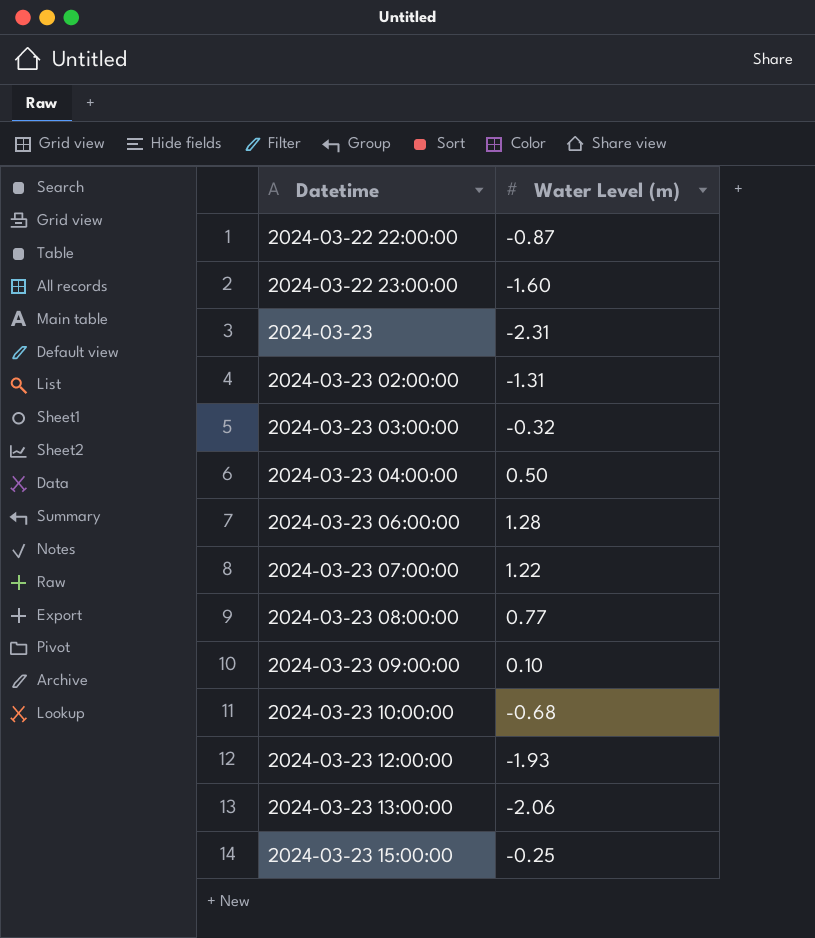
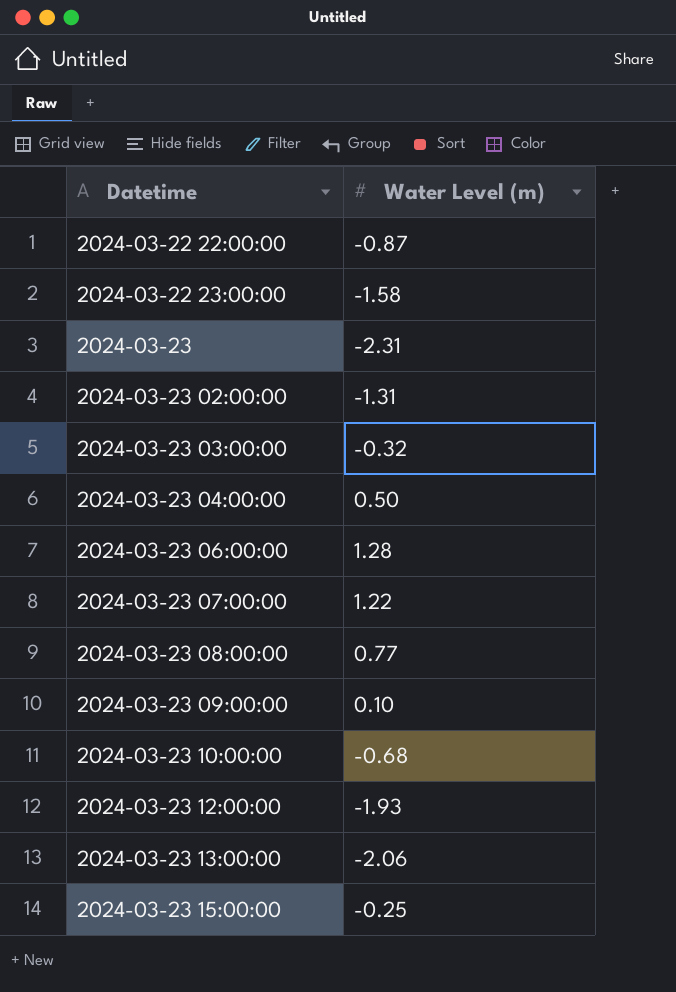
2024-03-22 23:00:00 | Water Level (m): -1.60 -> -1.58

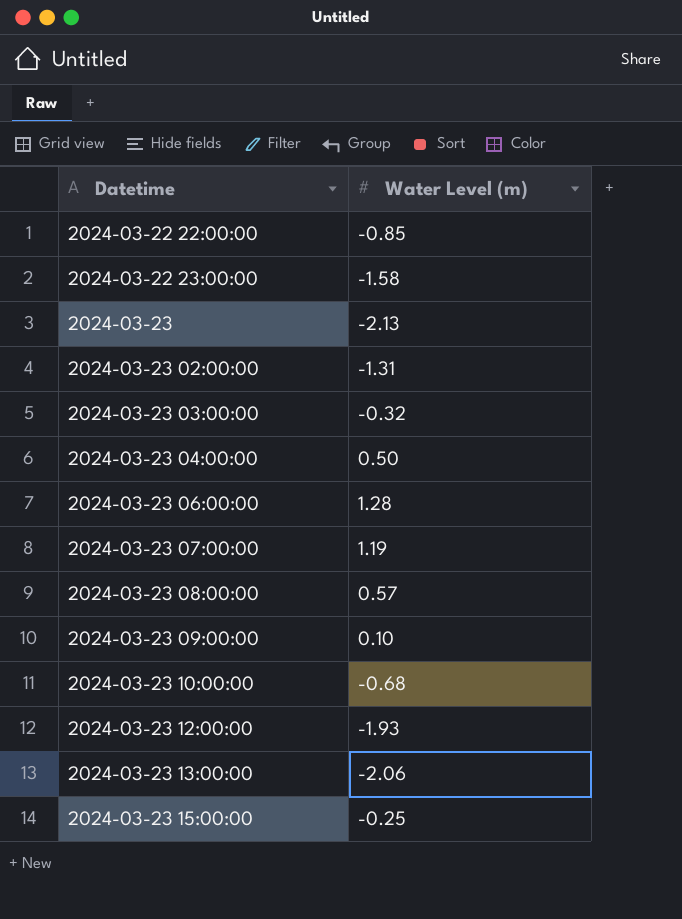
2024-03-22 22:00:00 | Water Level (m): -0.87 -> -0.85
2024-03-23 | Water Level (m): -2.31 -> -2.13
2024-03-23 07:00:00 | Water Level (m): 1.22 -> 1.19
2024-03-23 08:00:00 | Water Level (m): 0.77 -> 0.57

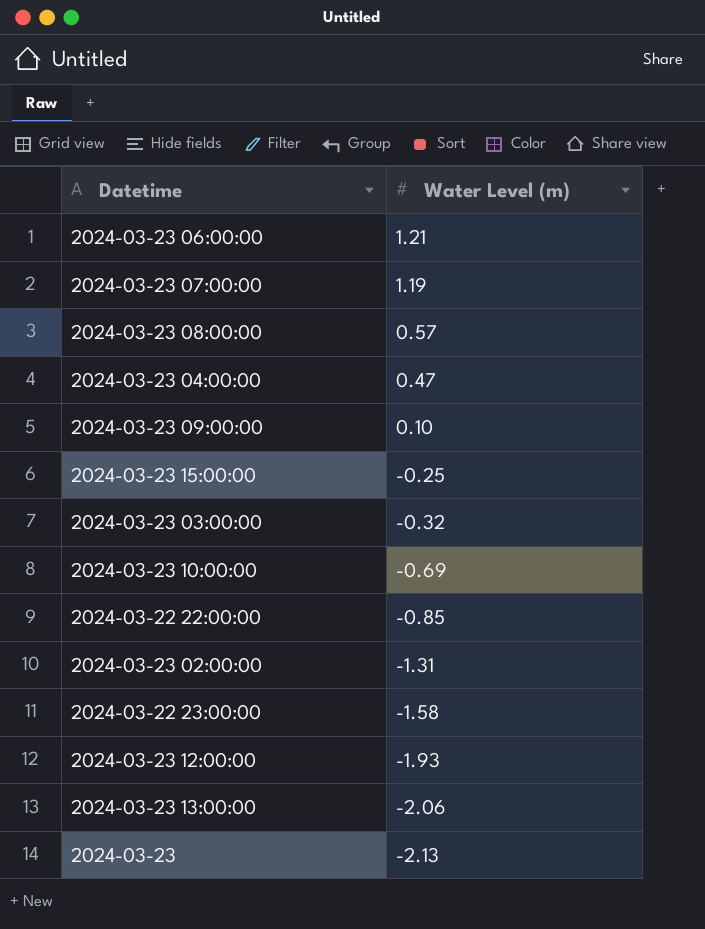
row order: Datetime ascending -> Water Level (m) descending
2024-03-23 06:00:00 | Water Level (m): 1.28 -> 1.21
2024-03-23 04:00:00 | Water Level (m): 0.50 -> 0.47
2024-03-23 10:00:00 | Water Level (m): -0.68 -> -0.69

